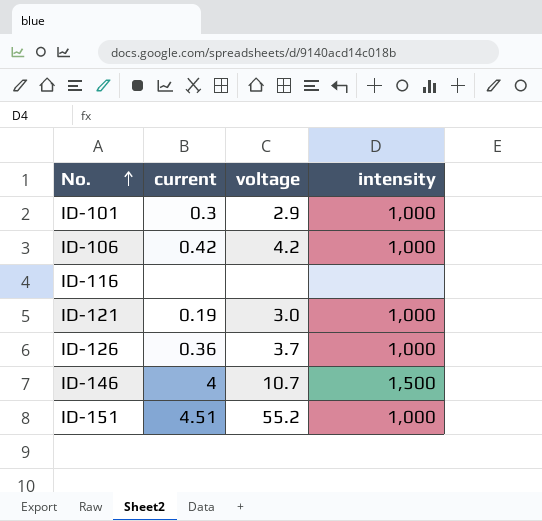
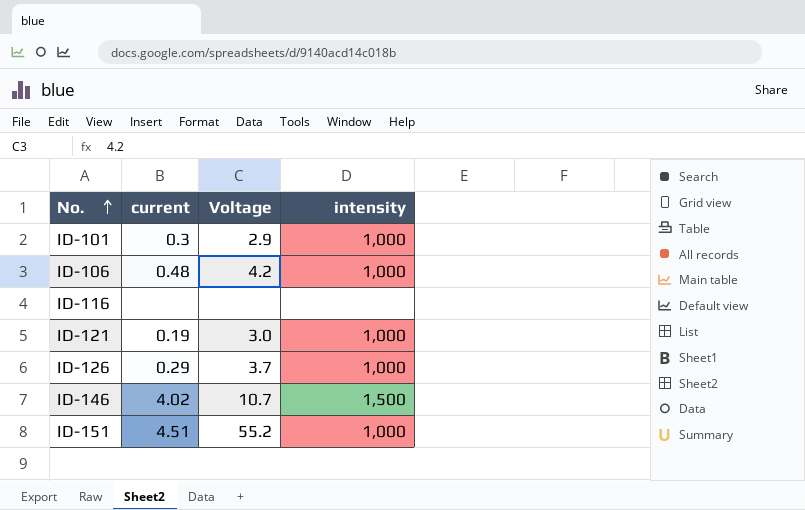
column name: voltage -> Voltage
ID-106 | current: 0.42 -> 0.48
ID-126 | current: 0.36 -> 0.29
ID-146 | current: 4 -> 4.02

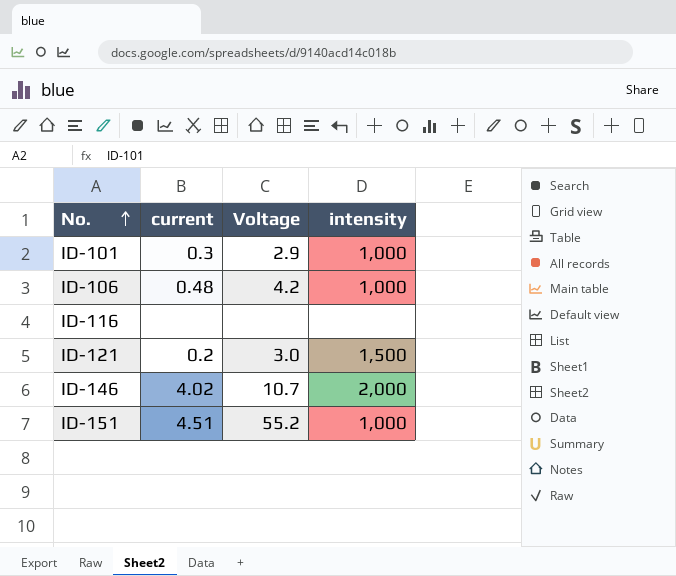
row ID-126: 0.29 | 3.7 | 1,000 -> none
ID-121 | current: 0.19 -> 0.2
ID-121 | intensity: 1,000 -> 1,500
ID-146 | intensity: 1,500 -> 2,000

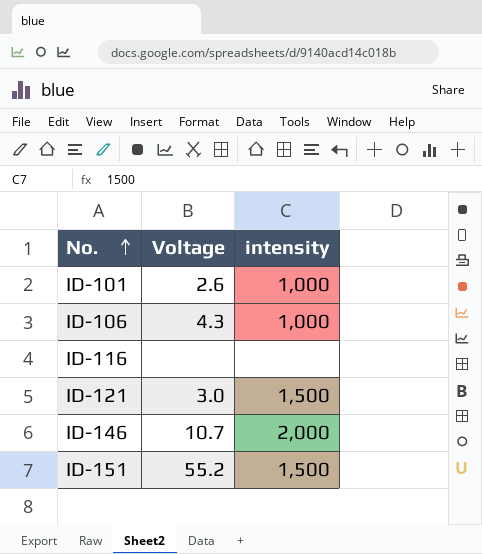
column current | position: 2 -> none
ID-101 | Voltage: 2.9 -> 2.6
ID-106 | Voltage: 4.2 -> 4.3
ID-151 | intensity: 1,000 -> 1,500

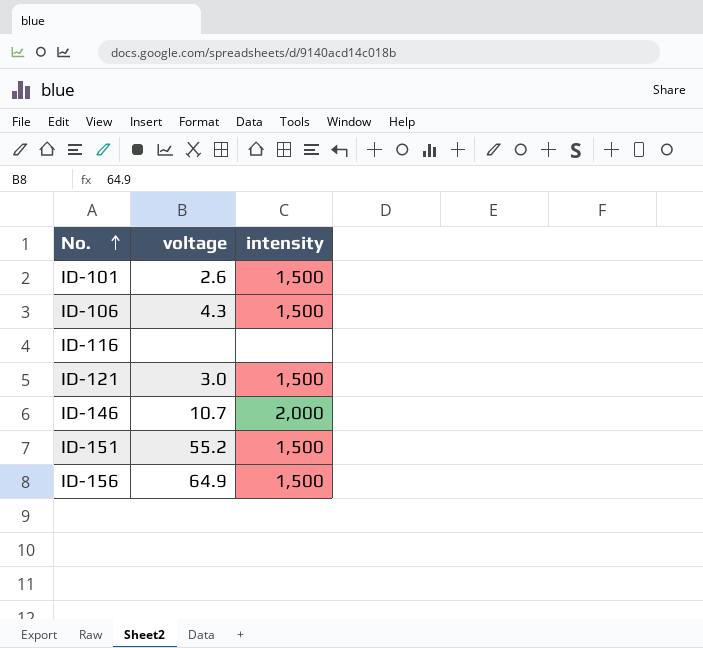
column name: Voltage -> voltage
ID-101 | intensity: 1,000 -> 1,500
ID-106 | intensity: 1,000 -> 1,500
row ID-156: none -> 64.9 | 1,500

